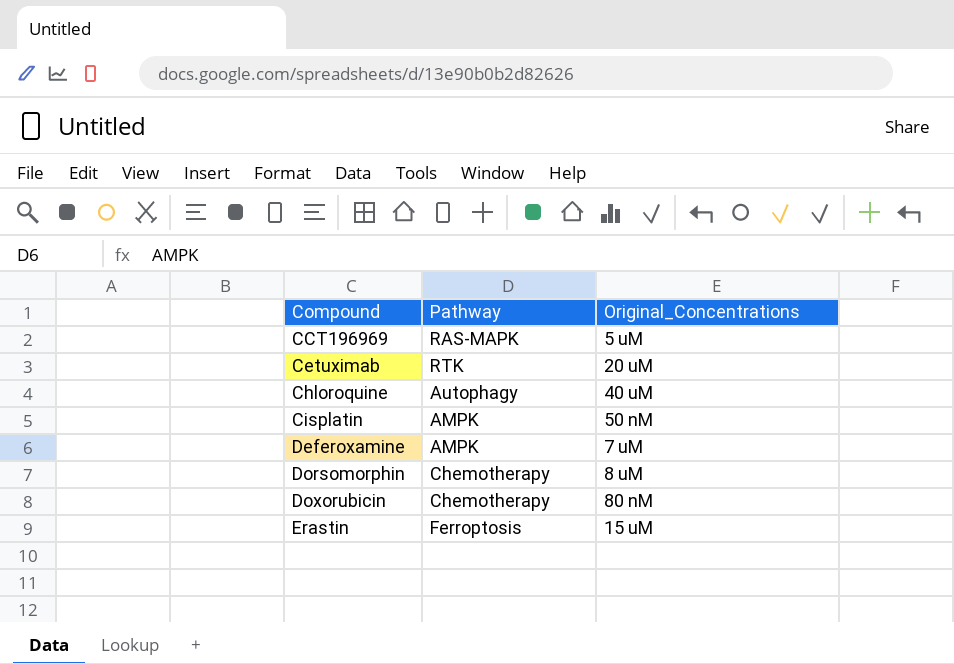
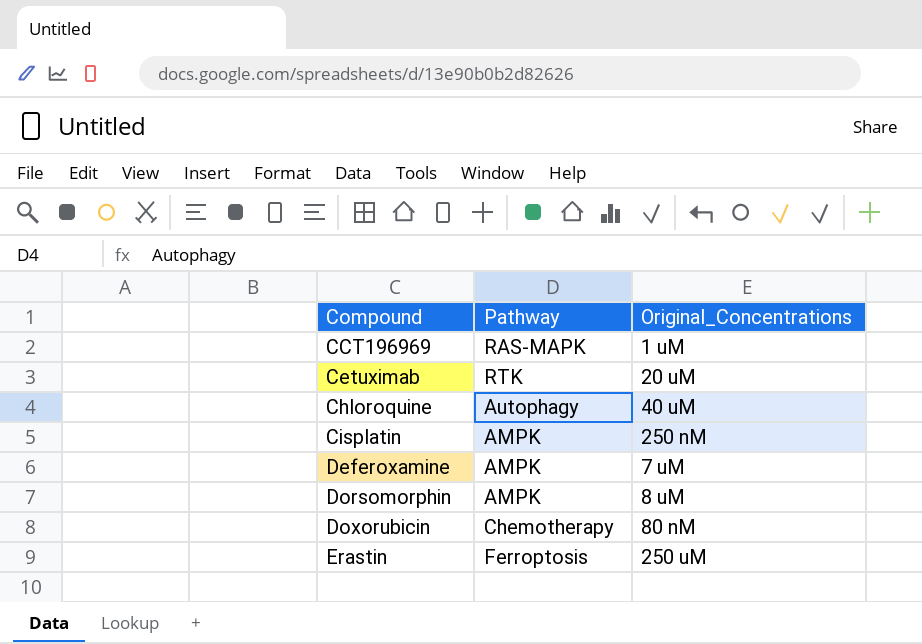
CCT196969 | Original_Concentrations: 5 uM -> 1 uM
Cisplatin | Original_Concentrations: 50 nM -> 250 nM
Dorsomorphin | Pathway: Chemotherapy -> AMPK
Erastin | Original_Concentrations: 15 uM -> 250 uM

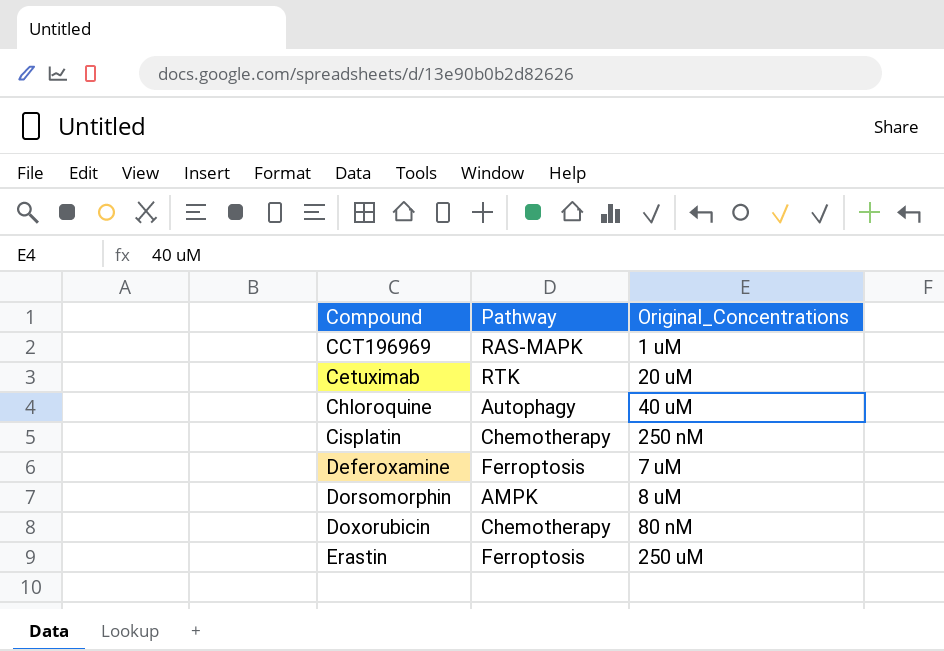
Cisplatin | Pathway: AMPK -> Chemotherapy
Deferoxamine | Pathway: AMPK -> Ferroptosis

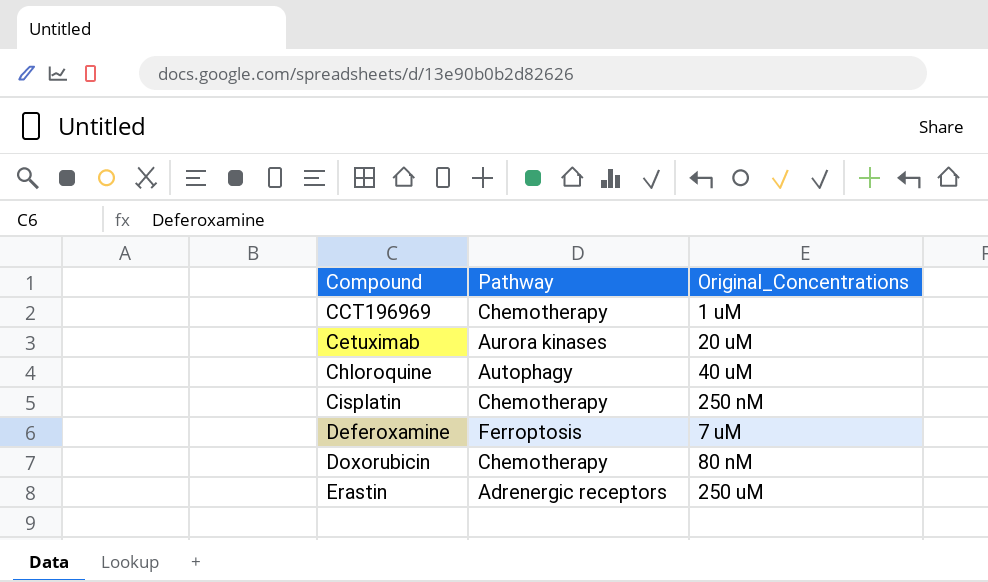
row Dorsomorphin: AMPK | 8 uM -> none
CCT196969 | Pathway: RAS-MAPK -> Chemotherapy
Cetuximab | Pathway: RTK -> Aurora kinases
Erastin | Pathway: Ferroptosis -> Adrenergic receptors

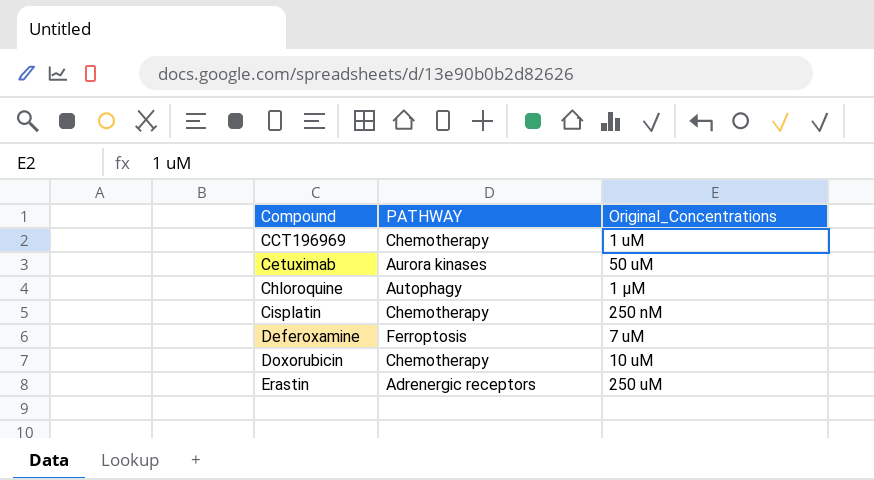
column name: Pathway -> PATHWAY
Cetuximab | Original_Concentrations: 20 uM -> 50 uM
Chloroquine | Original_Concentrations: 40 uM -> 1 µM
Doxorubicin | Original_Concentrations: 80 nM -> 10 uM

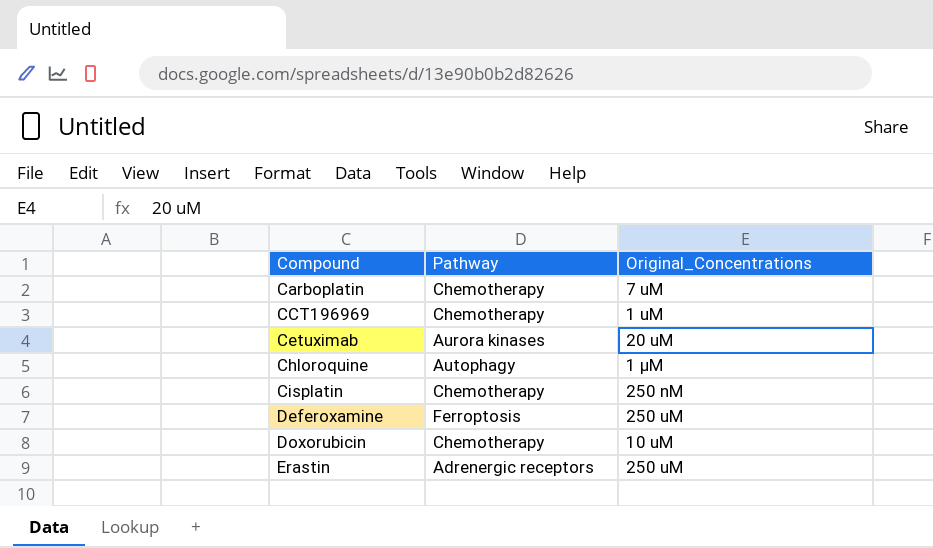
column name: PATHWAY -> Pathway
row Carboplatin: none -> Chemotherapy | 7 uM
Cetuximab | Original_Concentrations: 50 uM -> 20 uM
Deferoxamine | Original_Concentrations: 7 uM -> 250 uM

